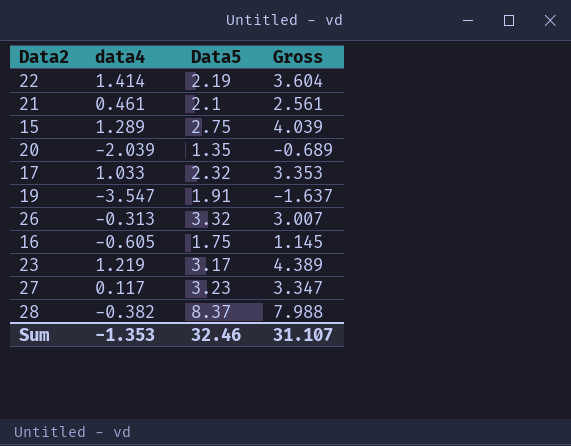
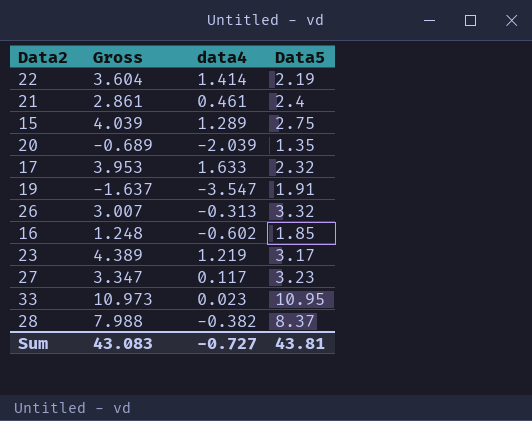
column Gross | position: 4 -> 2
21 | Gross: 2.561 -> 2.861
21 | Data5: 2.1 -> 2.4
17 | Gross: 3.353 -> 3.953
17 | data4: 1.033 -> 1.633
16 | Gross: 1.145 -> 1.248
16 | data4: -0.605 -> -0.602
16 | Data5: 1.75 -> 1.85
row 33: none -> 10.973 | 0.023 | 10.95
Sum | Gross: 31.107 -> 43.083
Sum | data4: -1.353 -> -0.727
Sum | Data5: 32.46 -> 43.81

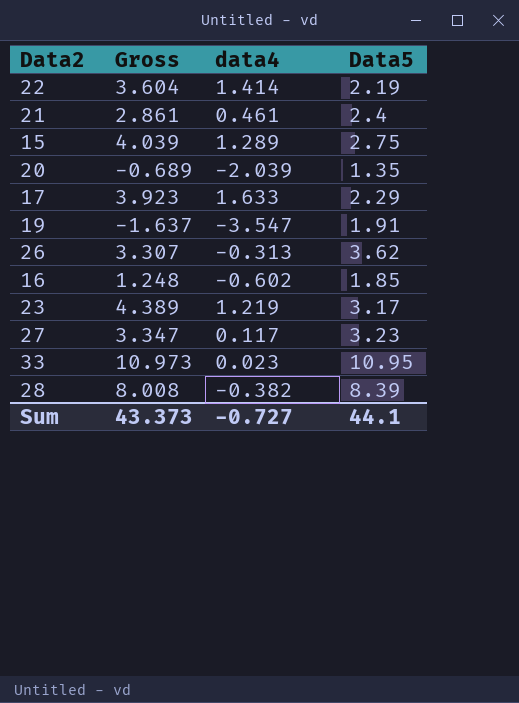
17 | Gross: 3.953 -> 3.923
17 | Data5: 2.32 -> 2.29
26 | Gross: 3.007 -> 3.307
26 | Data5: 3.32 -> 3.62
28 | Gross: 7.988 -> 8.008
28 | Data5: 8.37 -> 8.39
Sum | Gross: 43.083 -> 43.373
Sum | Data5: 43.81 -> 44.1

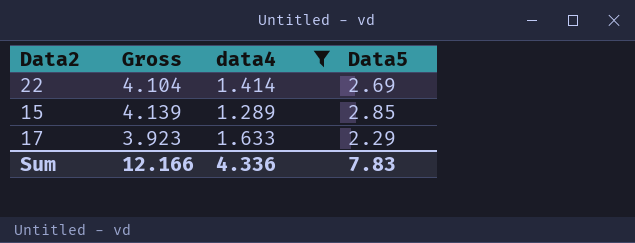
filter: none -> data4 >= 1.289
22 | Gross: 3.604 -> 4.104
22 | Data5: 2.19 -> 2.69
15 | Gross: 4.039 -> 4.139
15 | Data5: 2.75 -> 2.85
Sum | Gross: 43.373 -> 12.166
Sum | data4: -0.727 -> 4.336
Sum | Data5: 44.1 -> 7.83

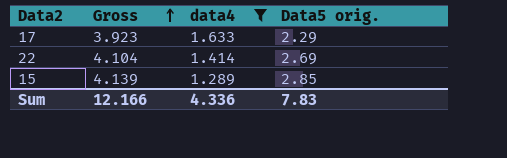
row order: none -> Gross ascending
column name: Data5 -> Data5 orig.

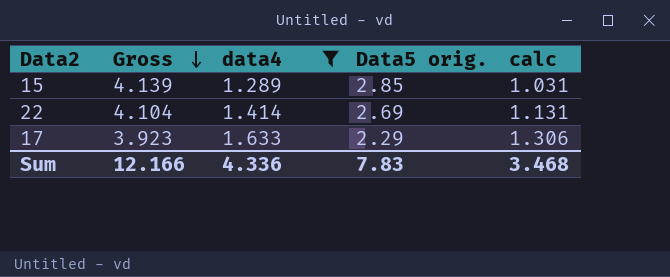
row order: Gross ascending -> Gross descending
column calc | formula: none -> [data4] * 0.8

